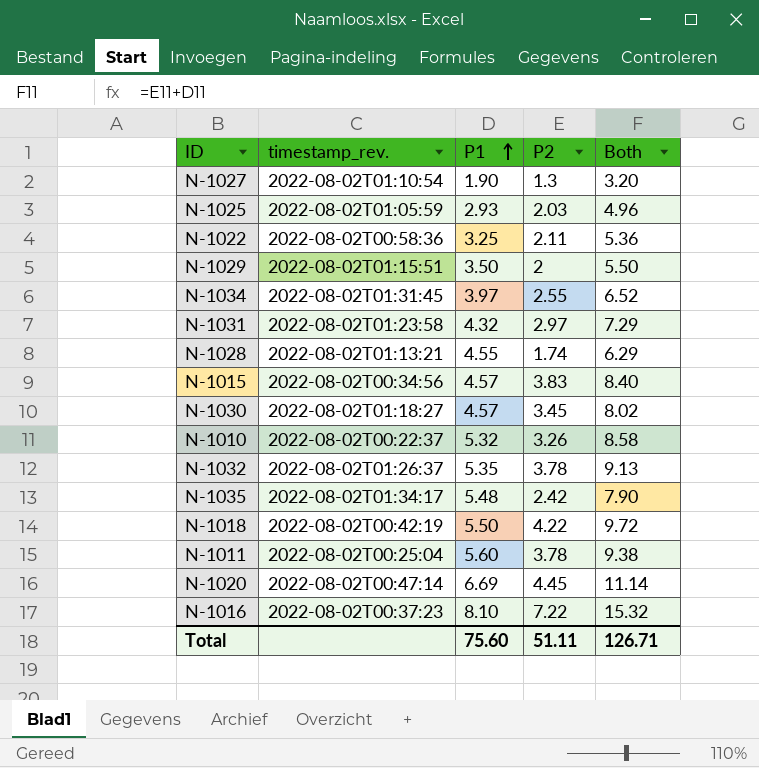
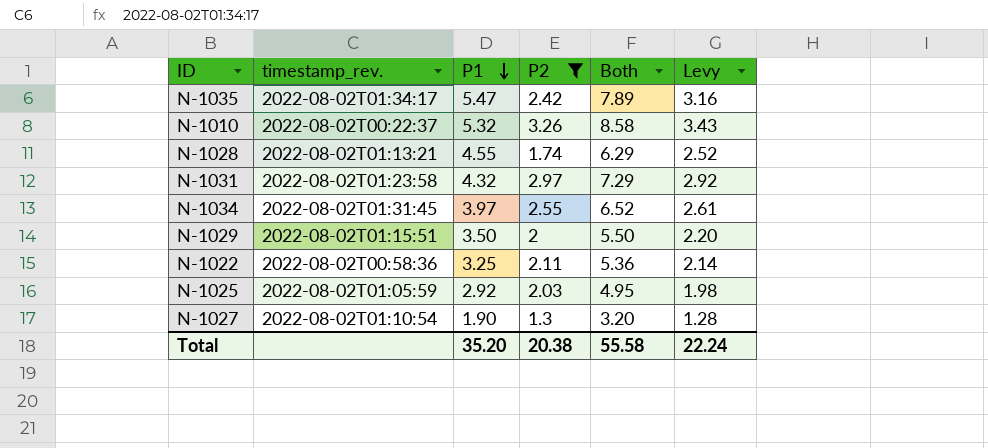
filter: none -> P2 <= 3.26
row order: P1 ascending -> P1 descending
column Levy | formula: none -> [Both] * 0.4
N-1035 | P1: 5.48 -> 5.47
N-1035 | Both: 7.90 -> 7.89
N-1025 | P1: 2.93 -> 2.92
N-1025 | Both: 4.96 -> 4.95
Total | P1: 75.60 -> 35.20
Total | P2: 51.11 -> 20.38
Total | Both: 126.71 -> 55.58

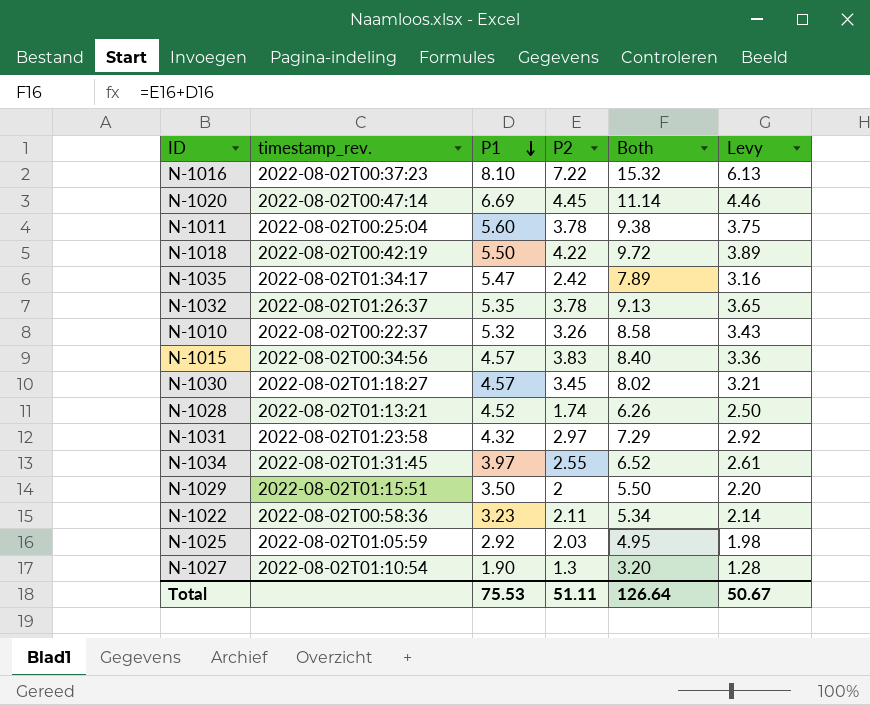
filter: P2 <= 3.26 -> none
N-1028 | P1: 4.55 -> 4.52
N-1028 | Both: 6.29 -> 6.26
N-1028 | Levy: 2.52 -> 2.50
N-1022 | P1: 3.25 -> 3.23
N-1022 | Both: 5.36 -> 5.34
Total | P1: 35.20 -> 75.53
Total | P2: 20.38 -> 51.11
Total | Both: 55.58 -> 126.64
Total | Levy: 22.24 -> 50.67

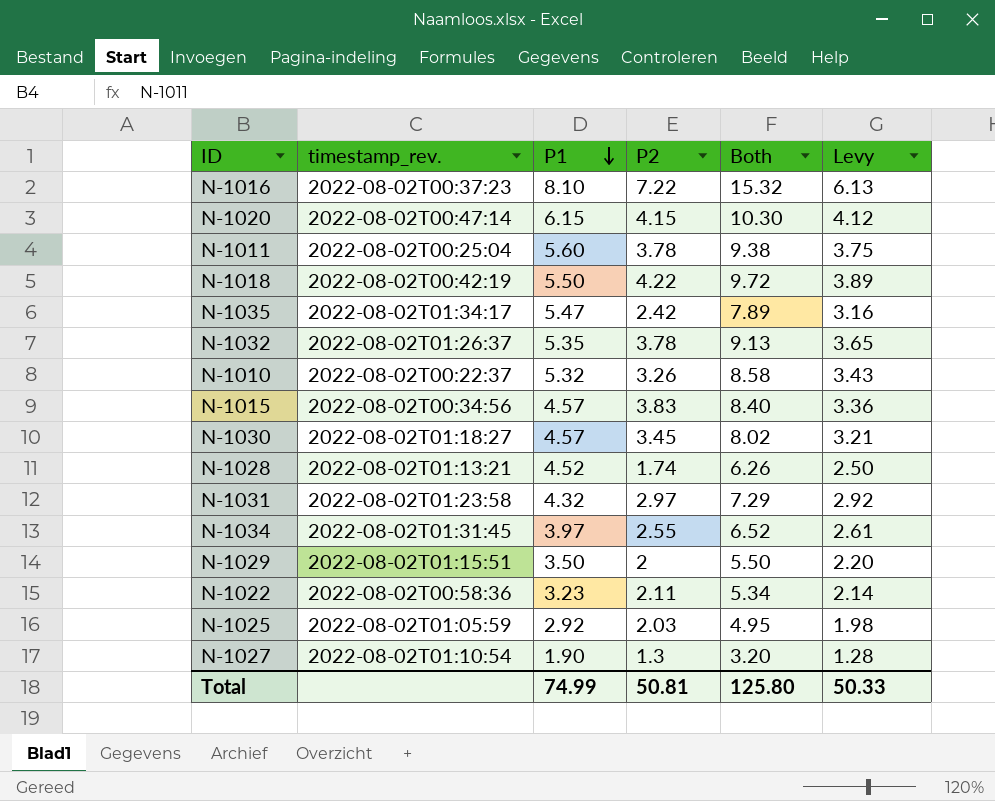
N-1020 | P1: 6.69 -> 6.15
N-1020 | P2: 4.45 -> 4.15
N-1020 | Both: 11.14 -> 10.30
N-1020 | Levy: 4.46 -> 4.12
Total | P1: 75.53 -> 74.99
Total | P2: 51.11 -> 50.81
Total | Both: 126.64 -> 125.80
Total | Levy: 50.67 -> 50.33

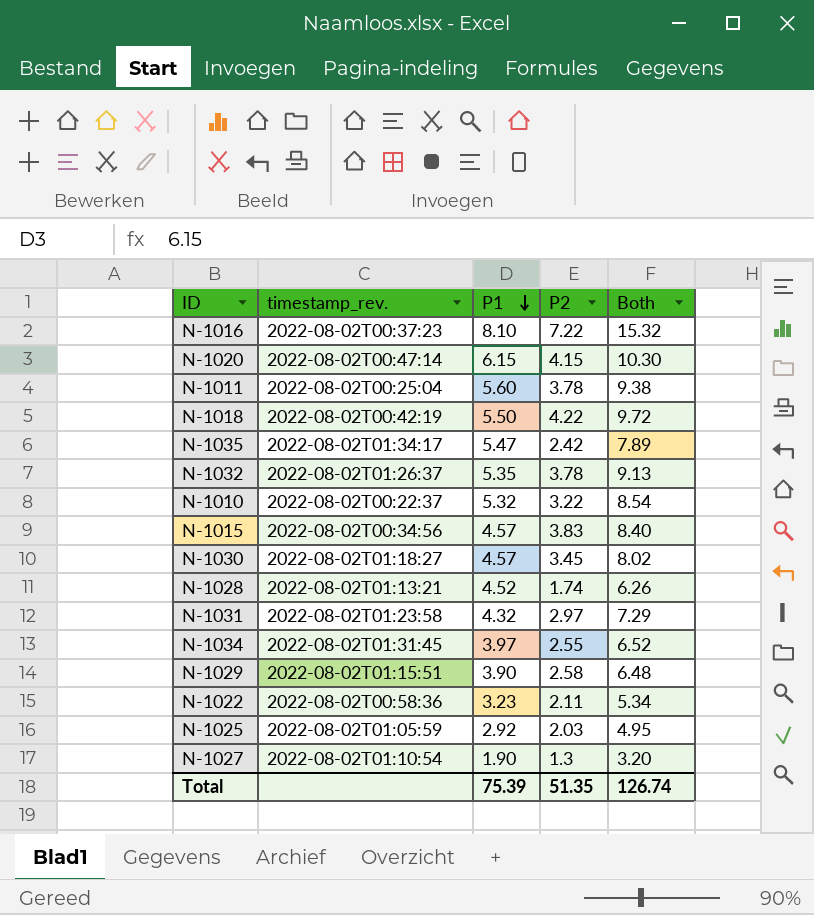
column Levy | formula: [Both] * 0.4 -> none
N-1010 | P2: 3.26 -> 3.22
N-1010 | Both: 8.58 -> 8.54
N-1029 | P1: 3.50 -> 3.90
N-1029 | P2: 2 -> 2.58
N-1029 | Both: 5.50 -> 6.48
Total | P1: 74.99 -> 75.39
Total | P2: 50.81 -> 51.35
Total | Both: 125.80 -> 126.74

